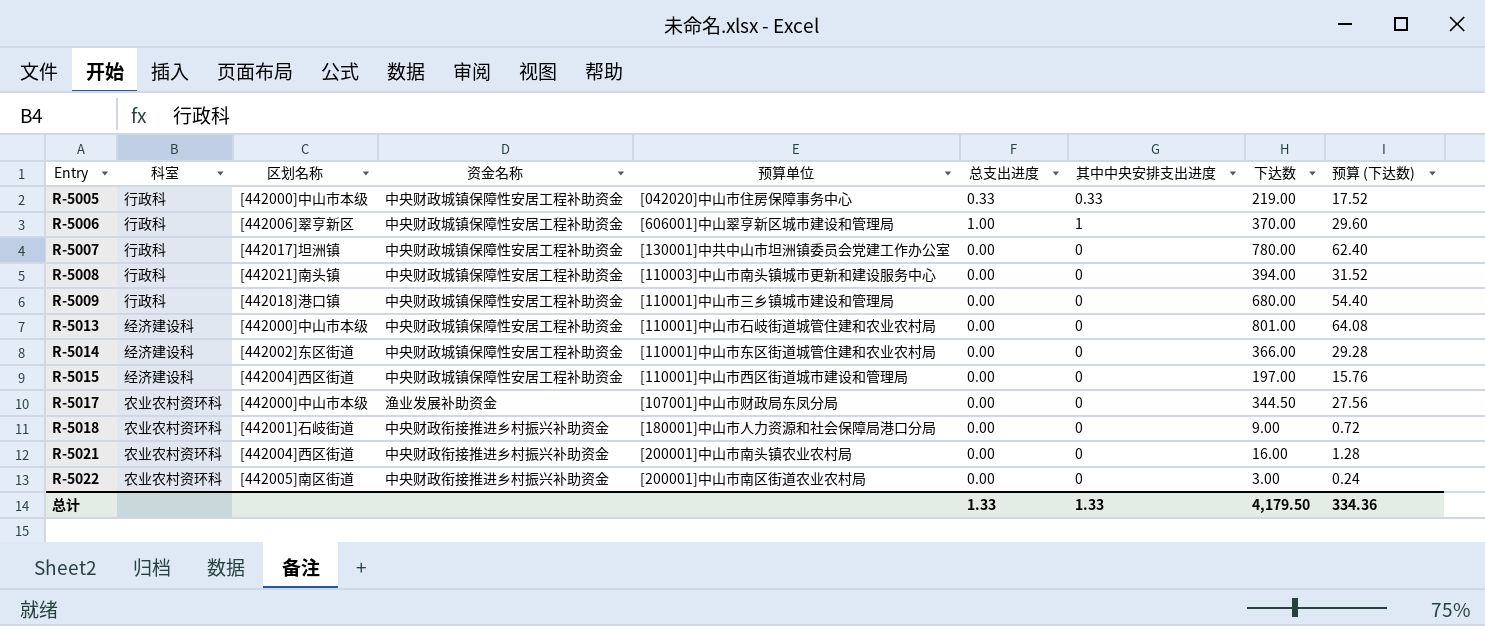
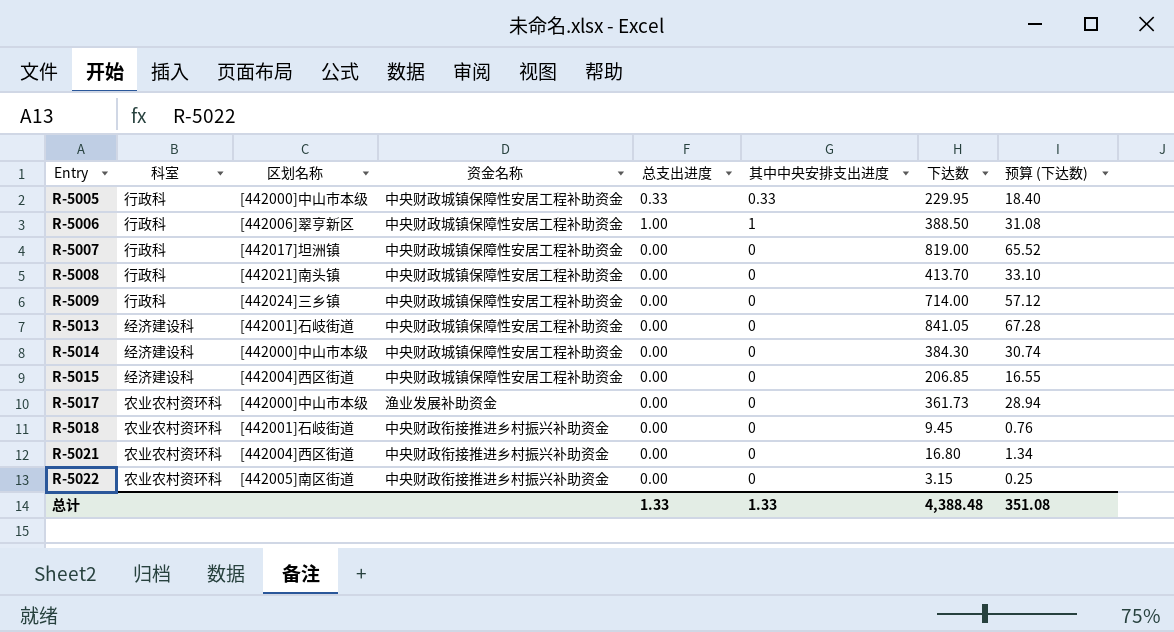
column 预算单位 | position: 5 -> none
R-5005 | 下达数: 219.00 -> 229.95
R-5005 | 预算 (下达数): 17.52 -> 18.40
R-5006 | 下达数: 370.00 -> 388.50
R-5006 | 预算 (下达数): 29.60 -> 31.08
R-5007 | 下达数: 780.00 -> 819.00
R-5007 | 预算 (下达数): 62.40 -> 65.52
R-5008 | 下达数: 394.00 -> 413.70
R-5008 | 预算 (下达数): 31.52 -> 33.10
R-5009 | 区划名称: [442018]港口镇 -> [442024]三乡镇
R-5009 | 下达数: 680.00 -> 714.00
R-5009 | 预算 (下达数): 54.40 -> 57.12
R-5013 | 区划名称: [442000]中山市本级 -> [442001]石岐街道
R-5013 | 下达数: 801.00 -> 841.05
R-5013 | 预算 (下达数): 64.08 -> 67.28
R-5014 | 区划名称: [442002]东区街道 -> [442000]中山市本级
R-5014 | 下达数: 366.00 -> 384.30
R-5014 | 预算 (下达数): 29.28 -> 30.74
R-5015 | 下达数: 197.00 -> 206.85
R-5015 | 预算 (下达数): 15.76 -> 16.55
R-5017 | 下达数: 344.50 -> 361.73
R-5017 | 预算 (下达数): 27.56 -> 28.94
R-5018 | 下达数: 9.00 -> 9.45
R-5018 | 预算 (下达数): 0.72 -> 0.76
R-5021 | 下达数: 16.00 -> 16.80
R-5021 | 预算 (下达数): 1.28 -> 1.34
R-5022 | 下达数: 3.00 -> 3.15
R-5022 | 预算 (下达数): 0.24 -> 0.25
总计 | 下达数: 4,179.50 -> 4,388.48
总计 | 预算 (下达数): 334.36 -> 351.08

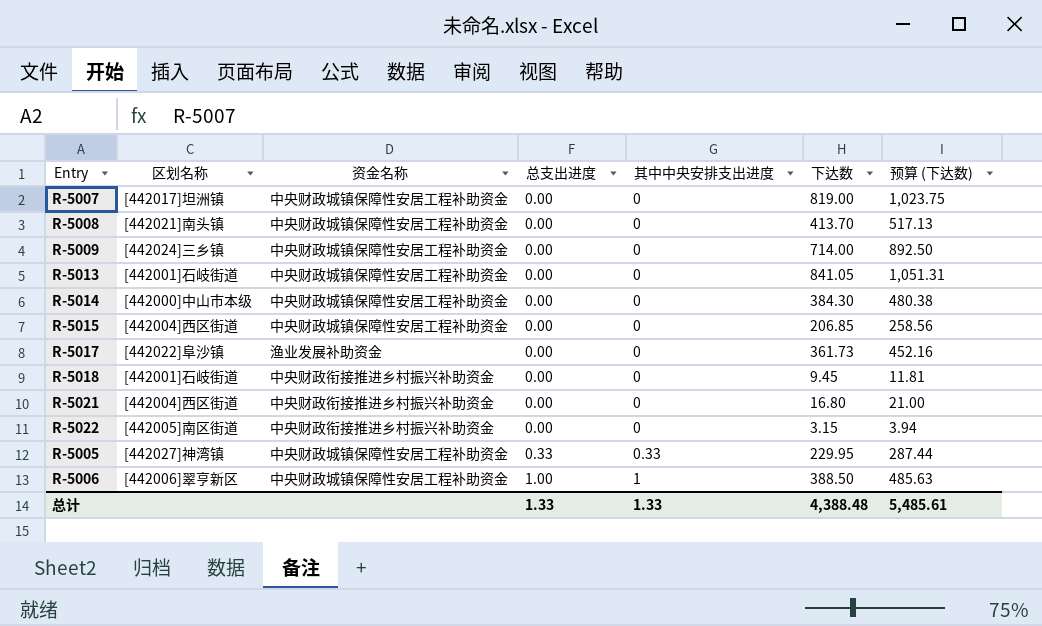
row order: Entry ascending -> 总支出进度 ascending
column 科室 | position: 2 -> none
column 预算 (下达数) | formula: [下达数] * 0.08 -> [下达数] * 1.25
R-5017 | 区划名称: [442000]中山市本级 -> [442022]阜沙镇
R-5005 | 区划名称: [442000]中山市本级 -> [442027]神湾镇
总计 | 预算 (下达数): 351.08 -> 5,485.61

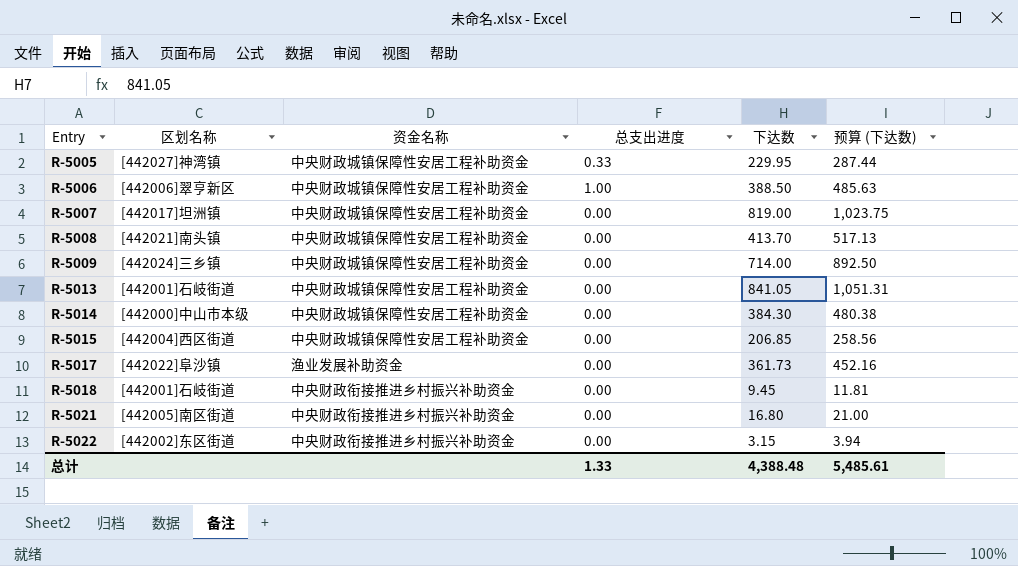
row order: 总支出进度 ascending -> Entry ascending
column 其中中央安排支出进度 | position: 5 -> none
R-5021 | 区划名称: [442004]西区街道 -> [442005]南区街道
R-5022 | 区划名称: [442005]南区街道 -> [442002]东区街道

